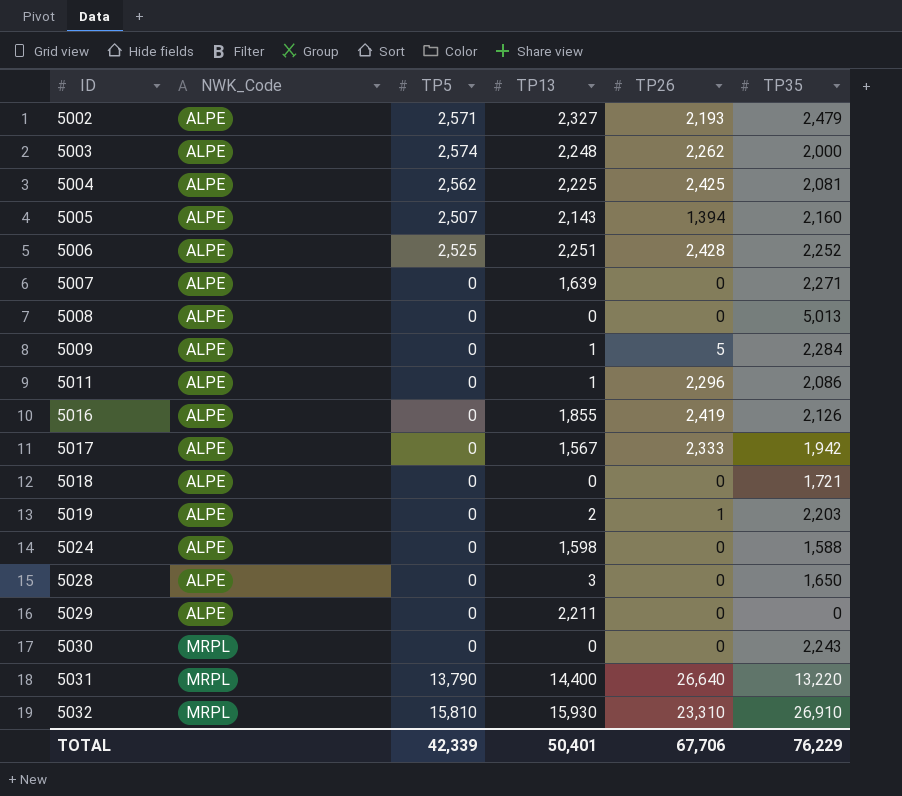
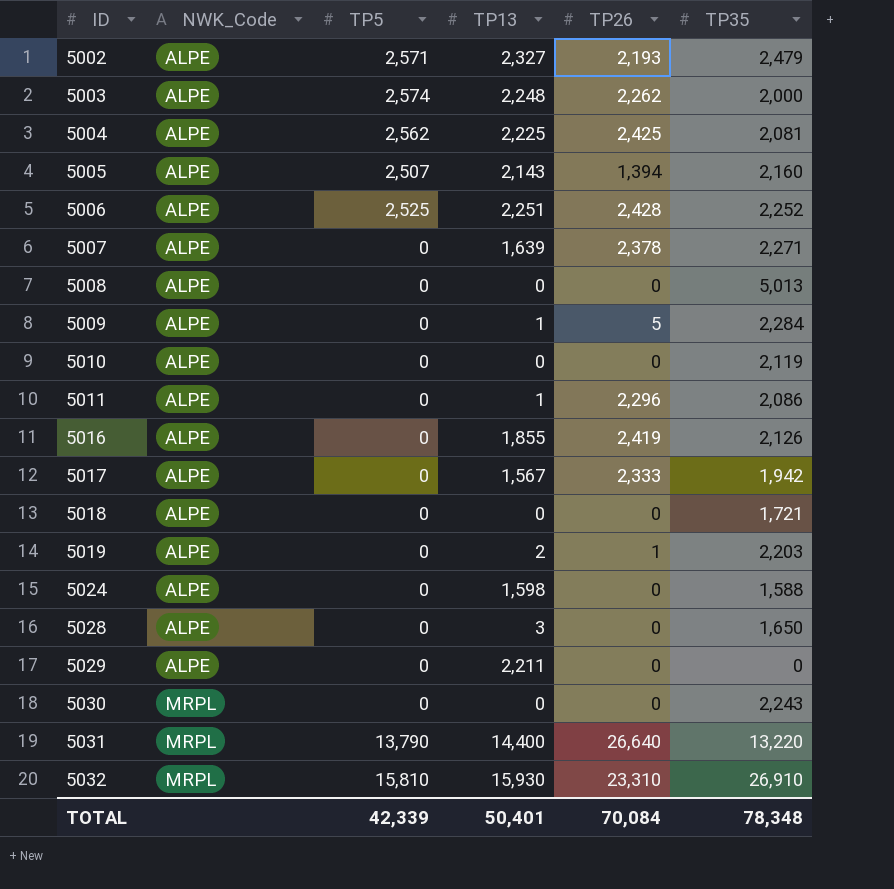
5007 | TP26: 0 -> 2,378
row 5010: none -> ALPE | 0 | 0 | 0 | 2,119
TOTAL | TP26: 67,706 -> 70,084
TOTAL | TP35: 76,229 -> 78,348

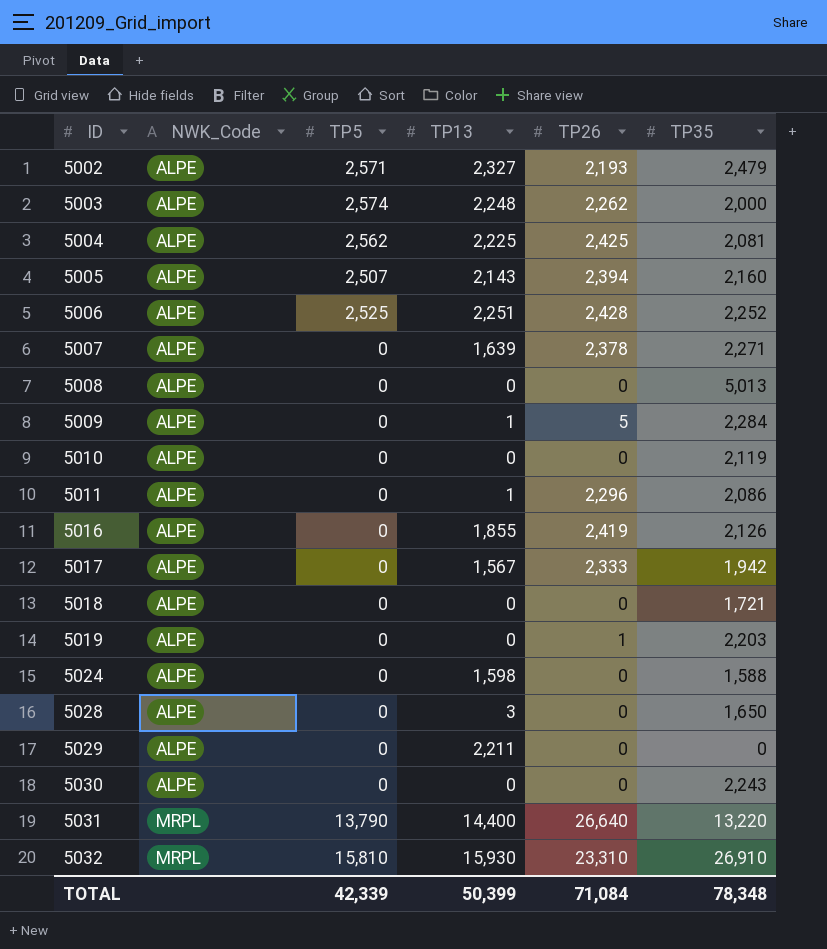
5005 | TP26: 1,394 -> 2,394
5019 | TP13: 2 -> 0
5030 | NWK_Code: MRPL -> ALPE
TOTAL | TP13: 50,401 -> 50,399
TOTAL | TP26: 70,084 -> 71,084

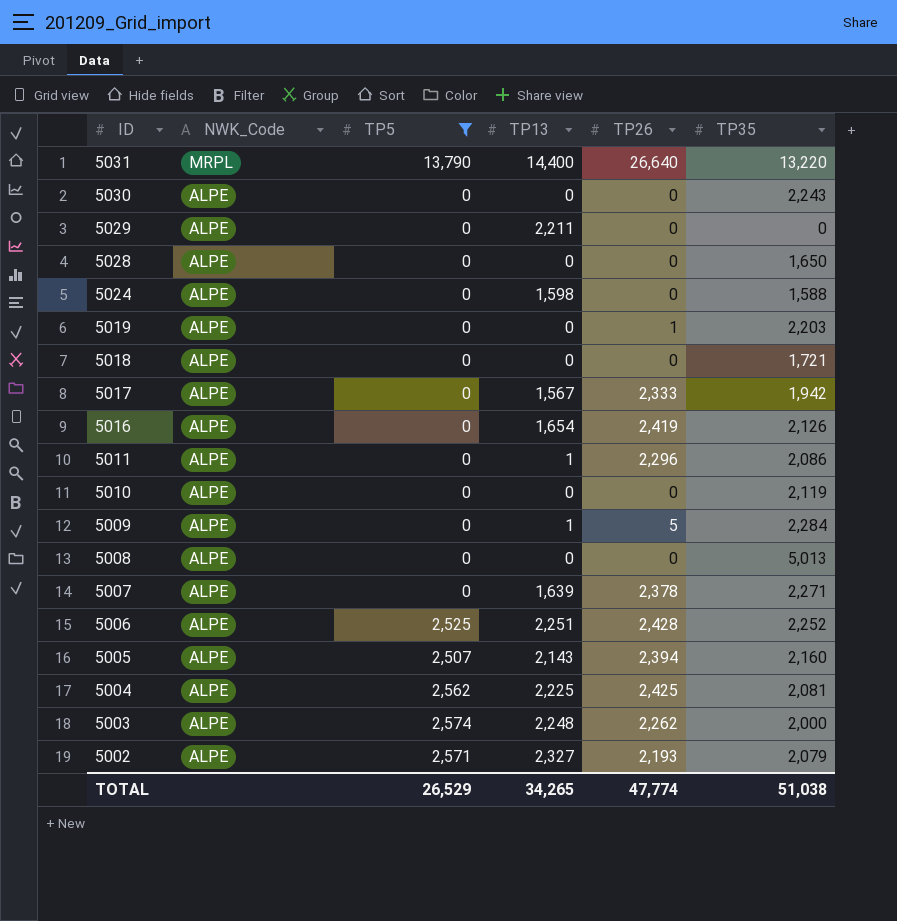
filter: none -> TP5 != 15,810
row order: ID ascending -> ID descending
5028 | TP13: 3 -> 0
5016 | TP13: 1,855 -> 1,654
5002 | TP35: 2,479 -> 2,079
TOTAL | TP5: 42,339 -> 26,529
TOTAL | TP13: 50,399 -> 34,265
TOTAL | TP26: 71,084 -> 47,774
TOTAL | TP35: 78,348 -> 51,038

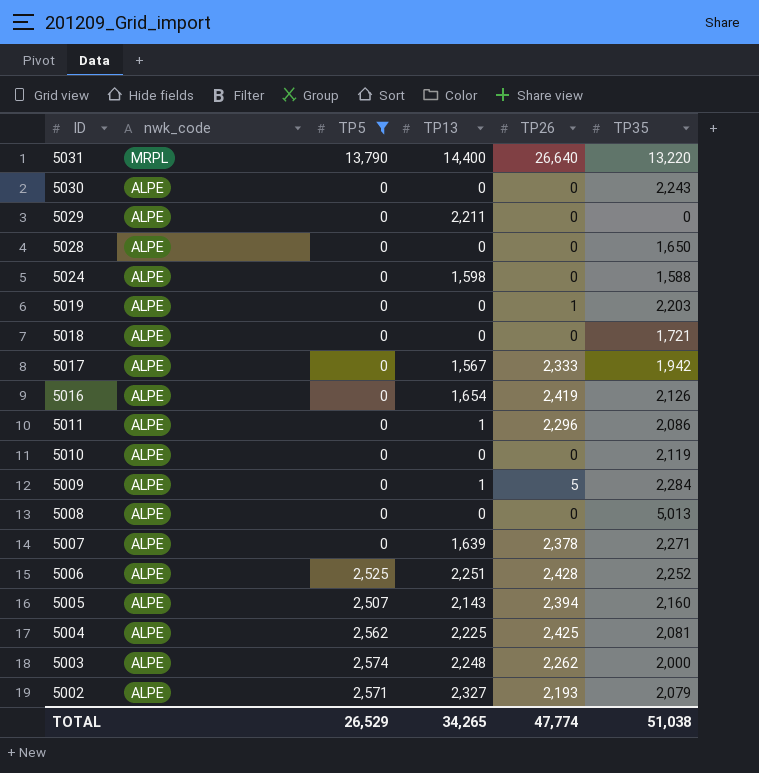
column name: NWK_Code -> nwk_code

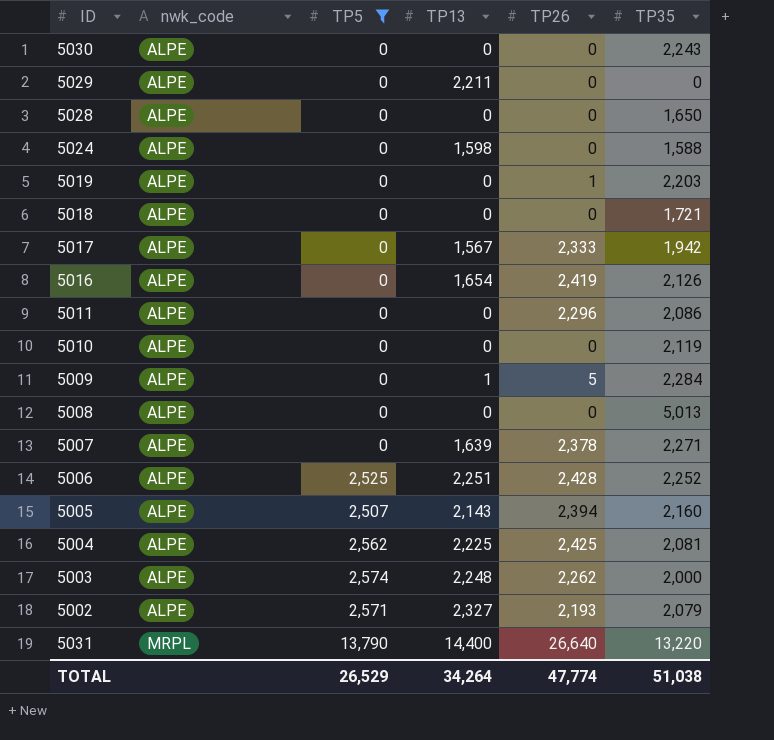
row order: ID descending -> nwk_code ascending
5011 | TP13: 1 -> 0
TOTAL | TP13: 34,265 -> 34,264

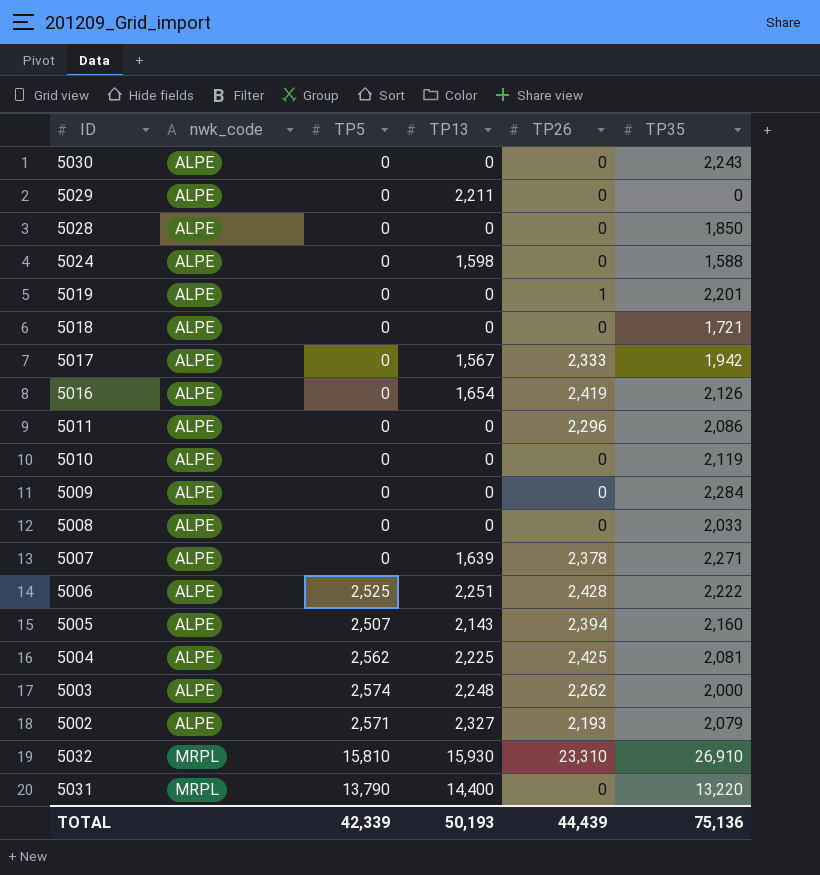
filter: TP5 != 15,810 -> none
5028 | TP35: 1,650 -> 1,850
5019 | TP35: 2,203 -> 2,201
5009 | TP13: 1 -> 0
5009 | TP26: 5 -> 0
5008 | TP35: 5,013 -> 2,033
5006 | TP35: 2,252 -> 2,222
5031 | TP26: 26,640 -> 0
TOTAL | TP5: 26,529 -> 42,339
TOTAL | TP13: 34,264 -> 50,193
TOTAL | TP26: 47,774 -> 44,439
TOTAL | TP35: 51,038 -> 75,136

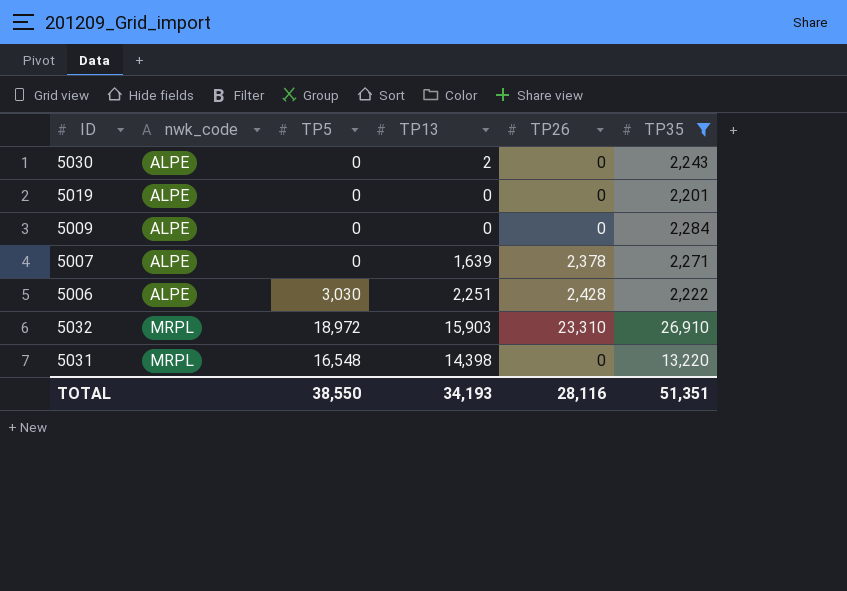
filter: none -> TP35 >= 2,201
5030 | TP13: 0 -> 2
5019 | TP26: 1 -> 0
5006 | TP5: 2,525 -> 3,030
5032 | TP5: 15,810 -> 18,972
5032 | TP13: 15,930 -> 15,903
5031 | TP5: 13,790 -> 16,548
5031 | TP13: 14,400 -> 14,398
TOTAL | TP5: 42,339 -> 38,550
TOTAL | TP13: 50,193 -> 34,193
TOTAL | TP26: 44,439 -> 28,116
TOTAL | TP35: 75,136 -> 51,351

